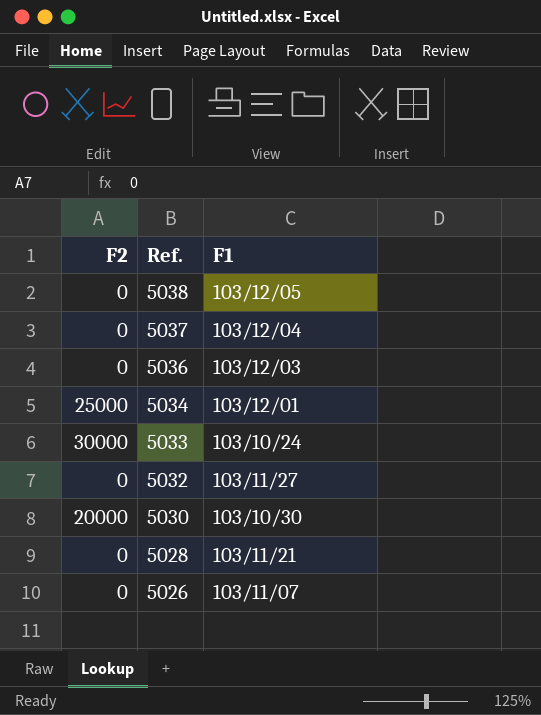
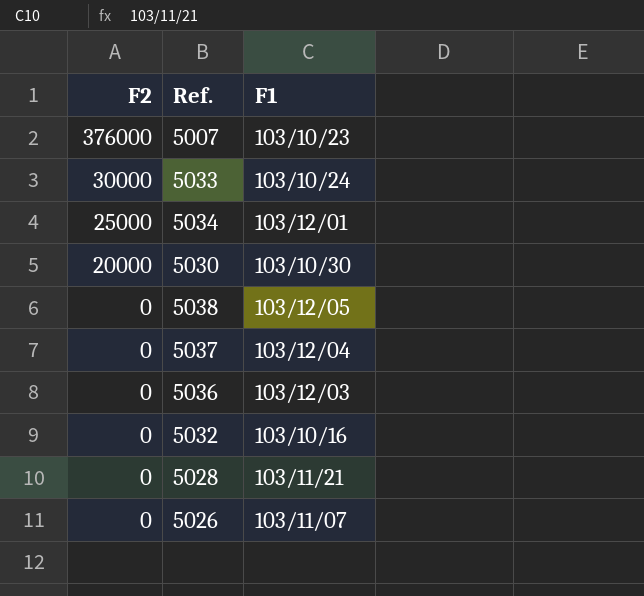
row order: Ref. descending -> F2 descending
row 5007: none -> 376000 | 103/10/23
5032 | F1: 103/11/27 -> 103/10/16

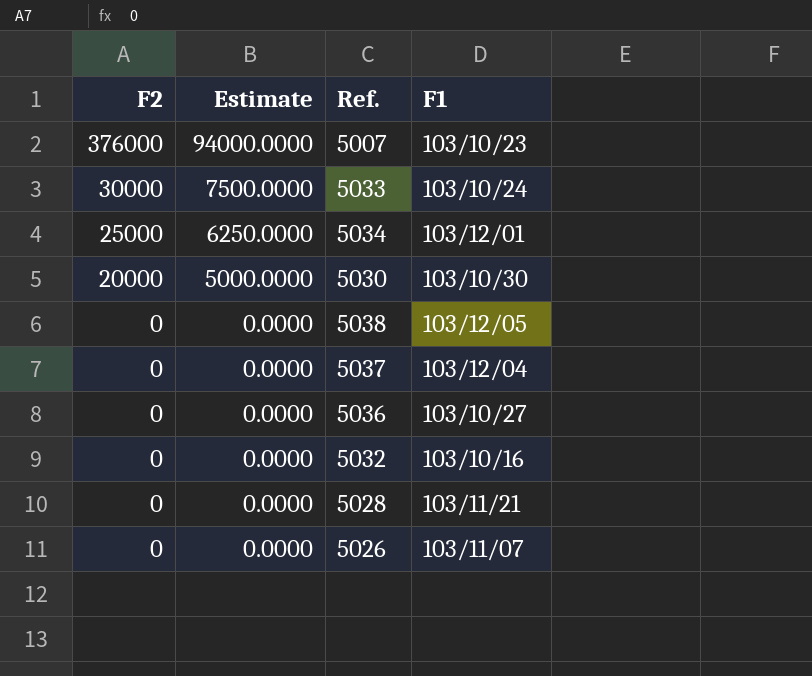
column Estimate | formula: none -> [F2] * 0.25
5036 | F1: 103/12/03 -> 103/10/27

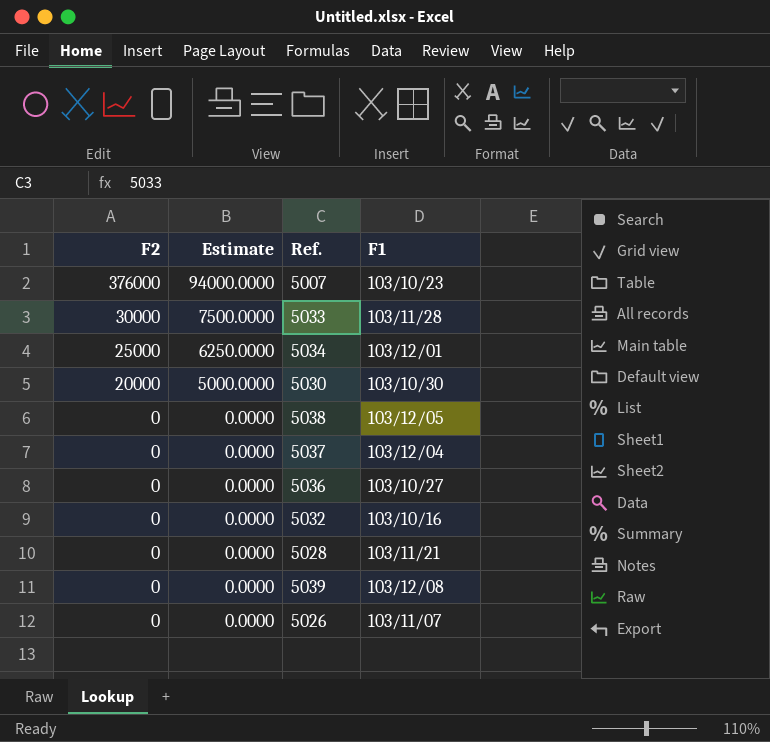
5033 | F1: 103/10/24 -> 103/11/28
row 5039: none -> 0 | 0.0000 | 103/12/08

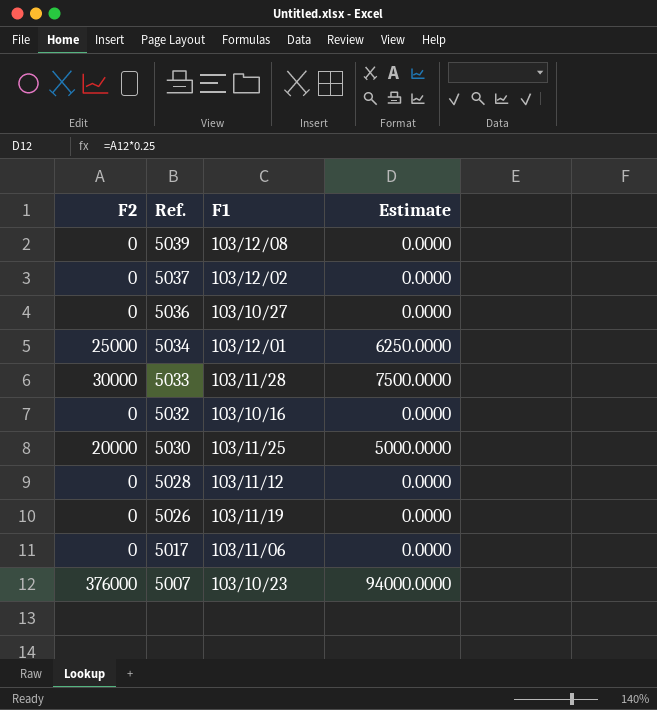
row order: F2 descending -> Ref. descending
column Estimate | position: 2 -> 4
row 5038: 0 | 0.0000 | 103/12/05 -> none
5037 | F1: 103/12/04 -> 103/12/02
5030 | F1: 103/10/30 -> 103/11/25
5028 | F1: 103/11/21 -> 103/11/12
5026 | F1: 103/11/07 -> 103/11/19
row 5017: none -> 0 | 103/11/06 | 0.0000

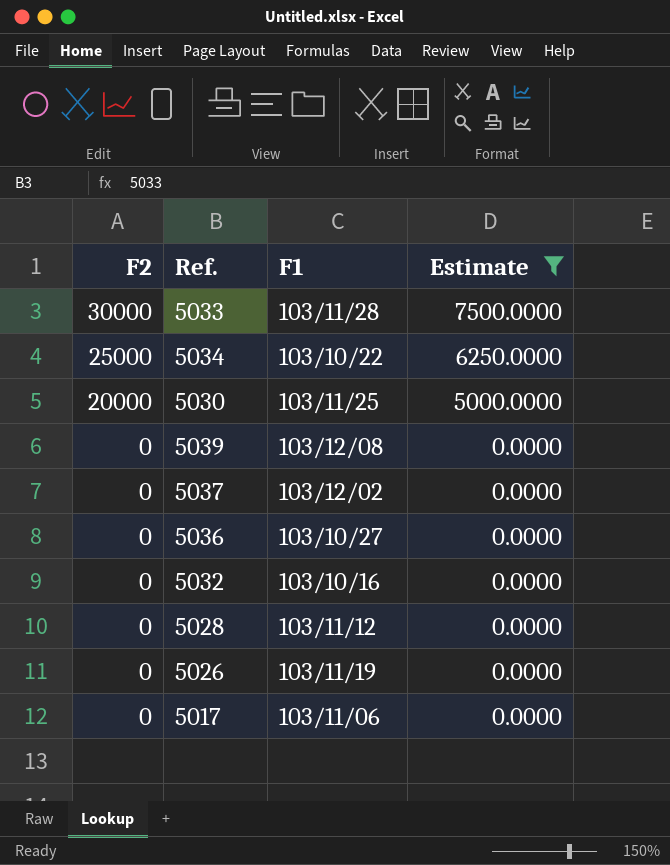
filter: none -> Estimate != 94000.0000
row order: Ref. descending -> F2 descending
5034 | F1: 103/12/01 -> 103/10/22

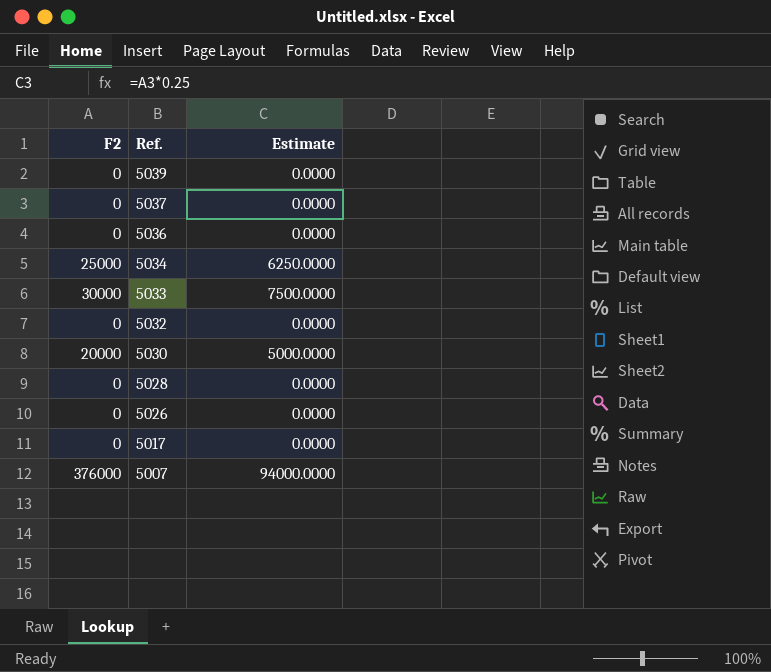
filter: Estimate != 94000.0000 -> none
row order: F2 descending -> Ref. descending
column F1 | position: 3 -> none

